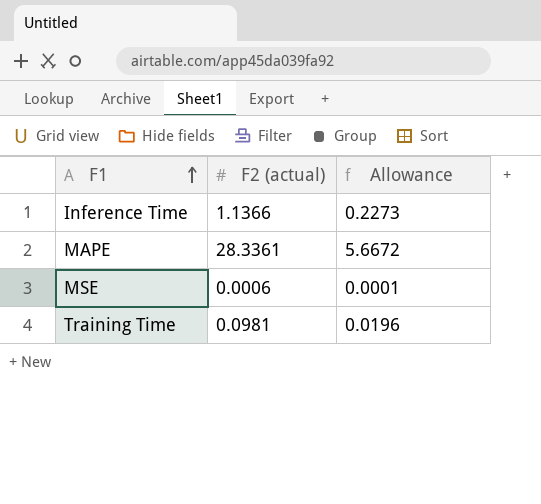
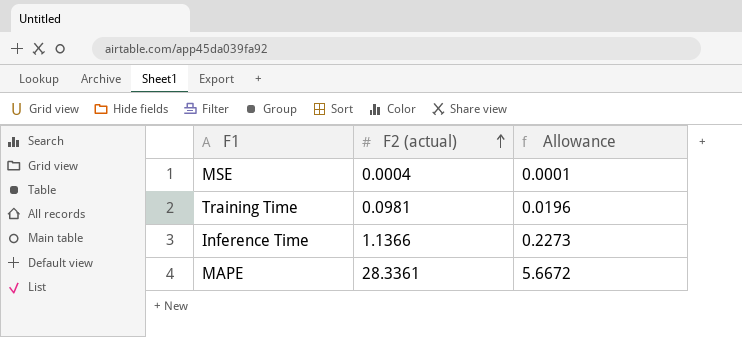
row order: F1 ascending -> F2 (actual) ascending
MSE | F2 (actual): 0.0006 -> 0.0004

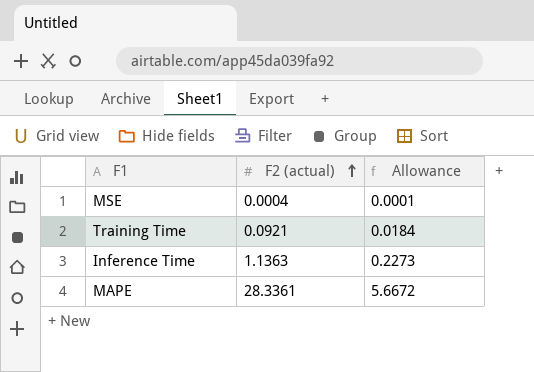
Training Time | F2 (actual): 0.0981 -> 0.0921
Training Time | Allowance: 0.0196 -> 0.0184
Inference Time | F2 (actual): 1.1366 -> 1.1363

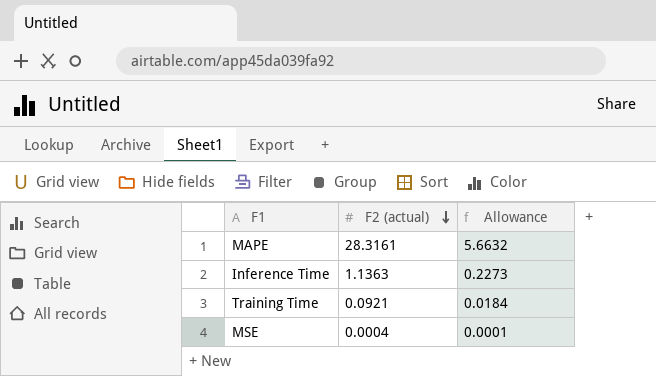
row order: F2 (actual) ascending -> F2 (actual) descending
MAPE | F2 (actual): 28.3361 -> 28.3161
MAPE | Allowance: 5.6672 -> 5.6632

